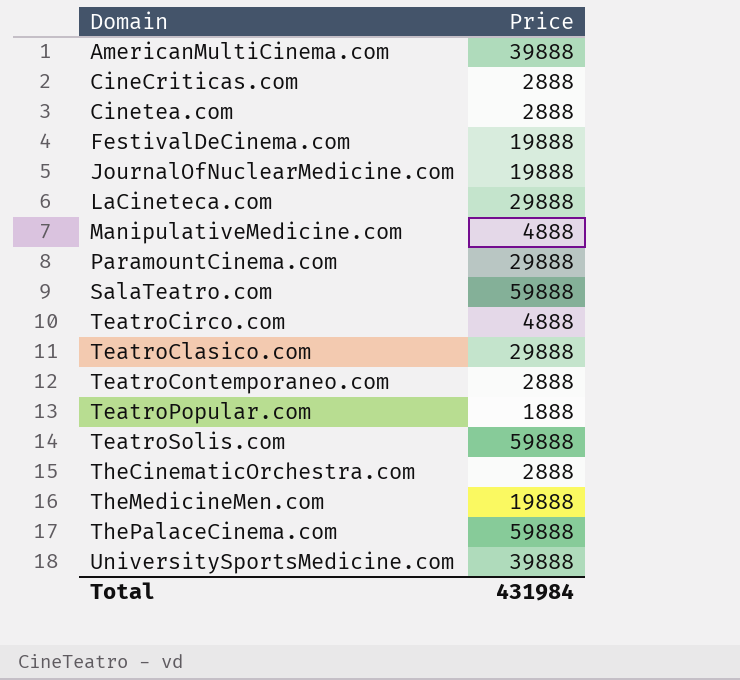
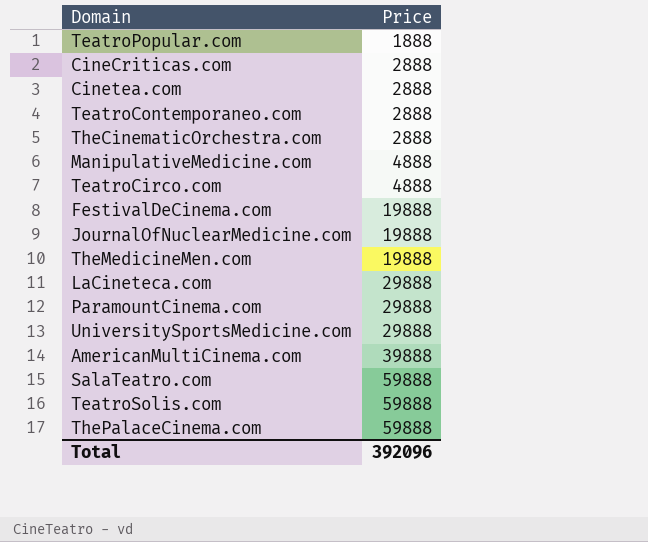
row order: Domain ascending -> Price ascending
row TeatroClasico.com: 29888 -> none
UniversitySportsMedicine.com | Price: 39888 -> 29888
Total | Price: 431984 -> 392096

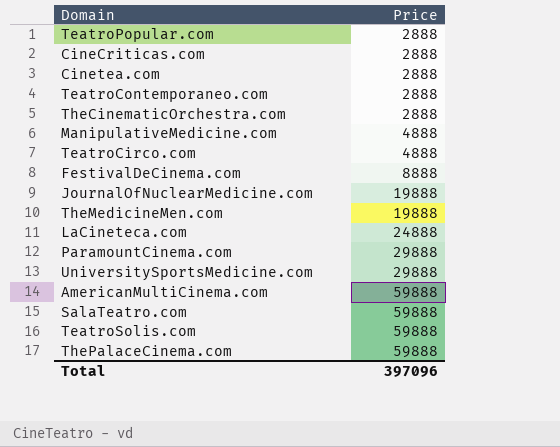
TeatroPopular.com | Price: 1888 -> 2888
FestivalDeCinema.com | Price: 19888 -> 8888
LaCineteca.com | Price: 29888 -> 24888
AmericanMultiCinema.com | Price: 39888 -> 59888
Total | Price: 392096 -> 397096

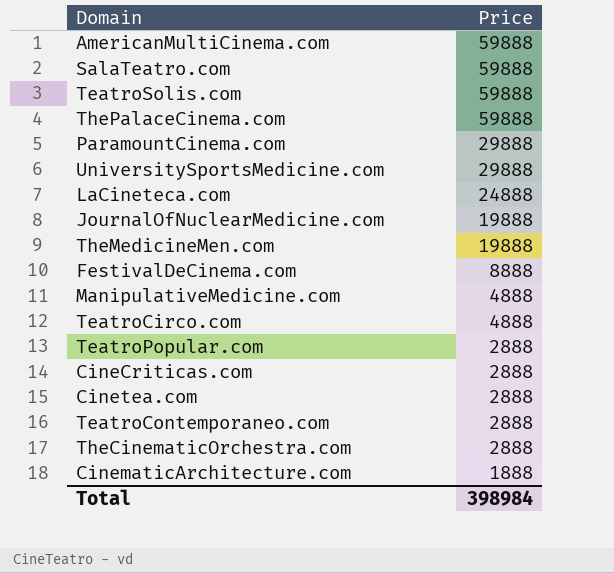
row order: Price ascending -> Price descending
row CinematicArchitecture.com: none -> 1888
Total | Price: 397096 -> 398984

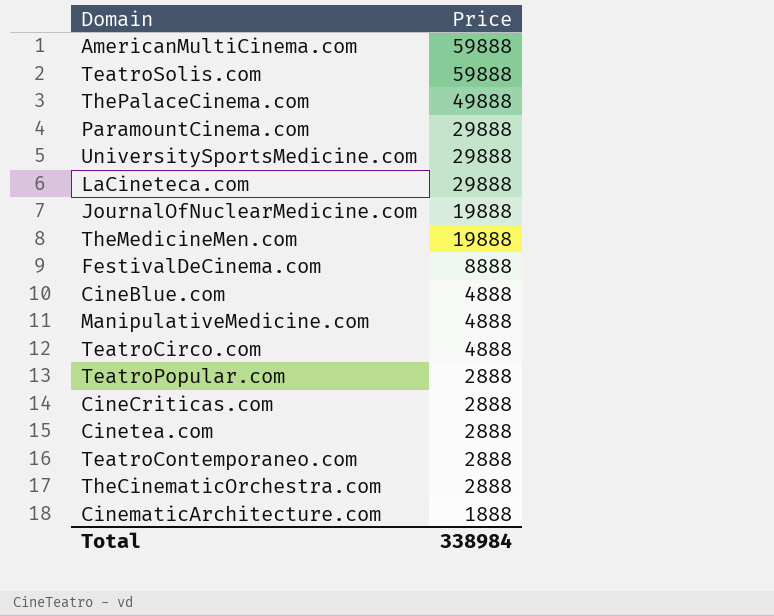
row SalaTeatro.com: 59888 -> none
ThePalaceCinema.com | Price: 59888 -> 49888
LaCineteca.com | Price: 24888 -> 29888
row CineBlue.com: none -> 4888
Total | Price: 398984 -> 338984

